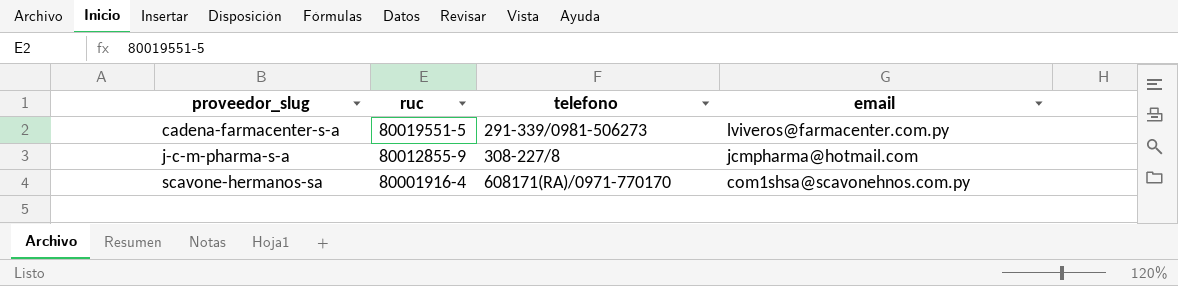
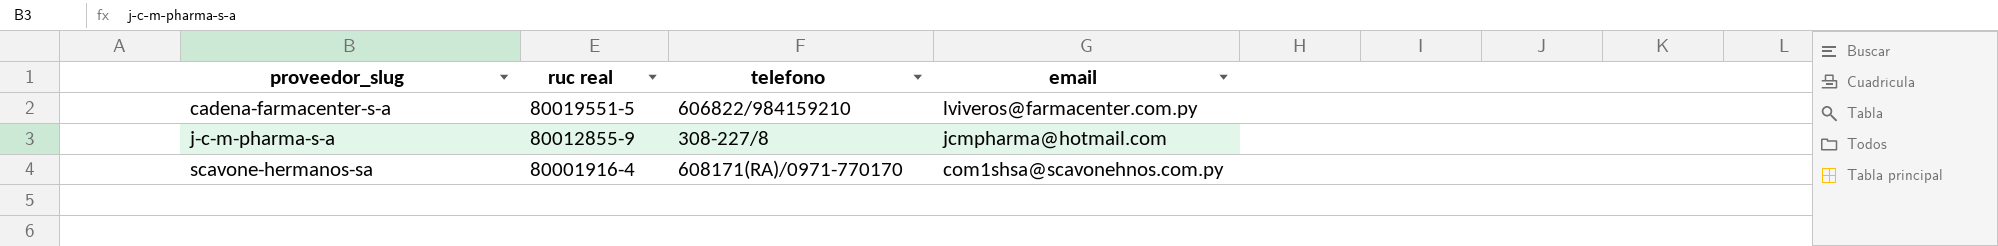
column name: ruc -> ruc real
cadena-farmacenter-s-a | telefono: 291-339/0981-506273 -> 606822/984159210

